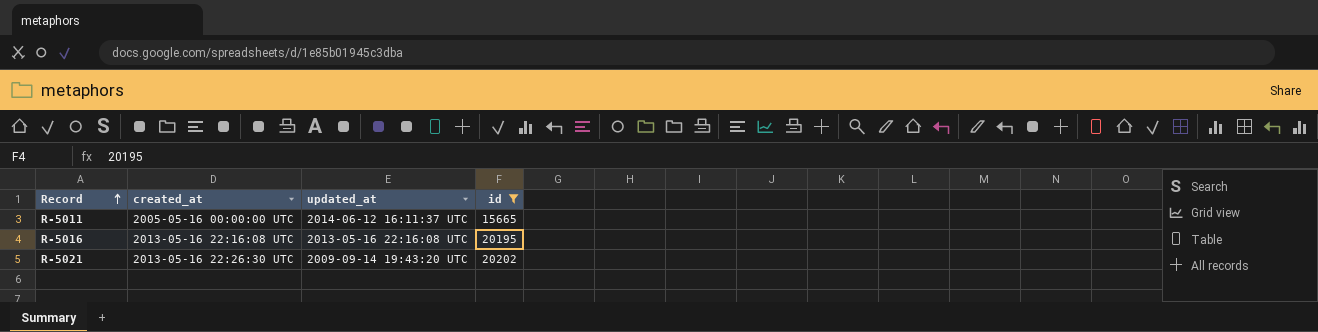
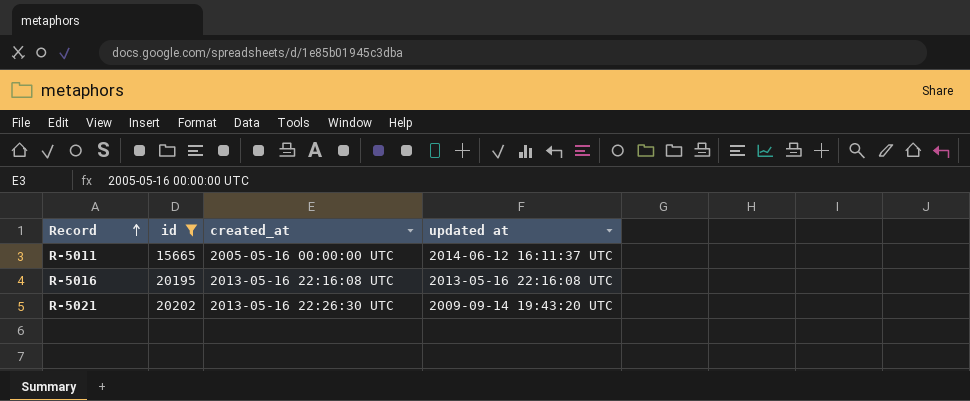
column id | position: 4 -> 2
column name: updated_at -> updated at

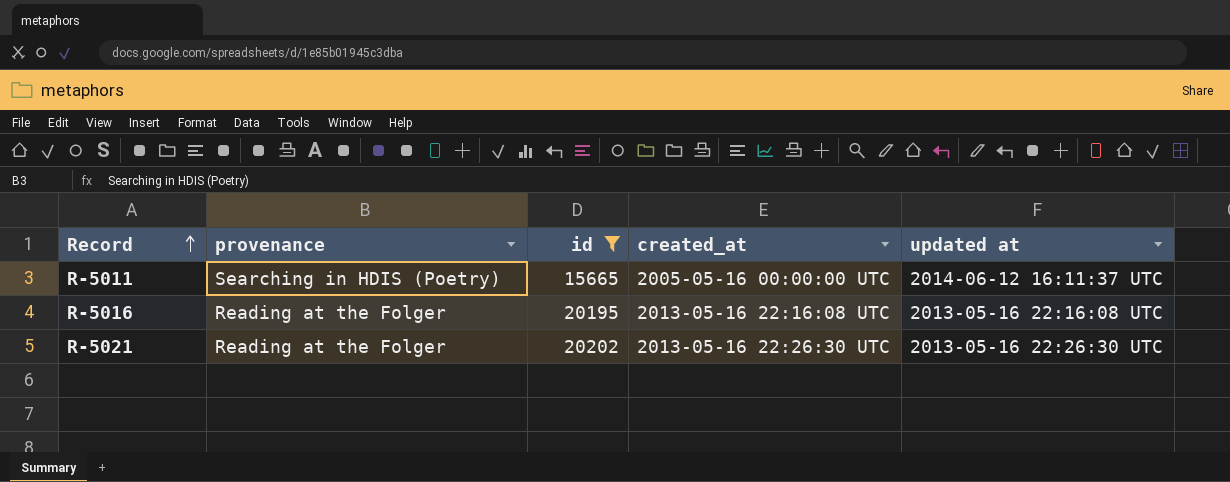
column provenance | position: none -> 2
R-5021 | updated at: 2009-09-14 19:43:20 UTC -> 2013-05-16 22:26:30 UTC

